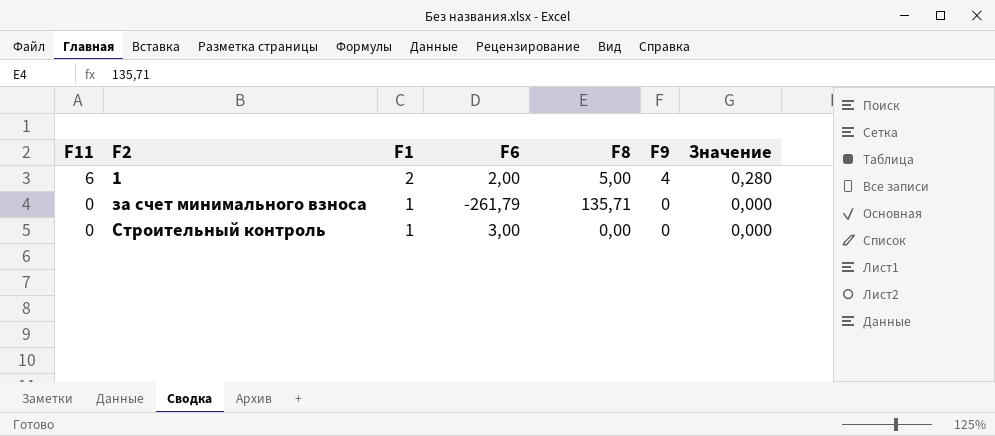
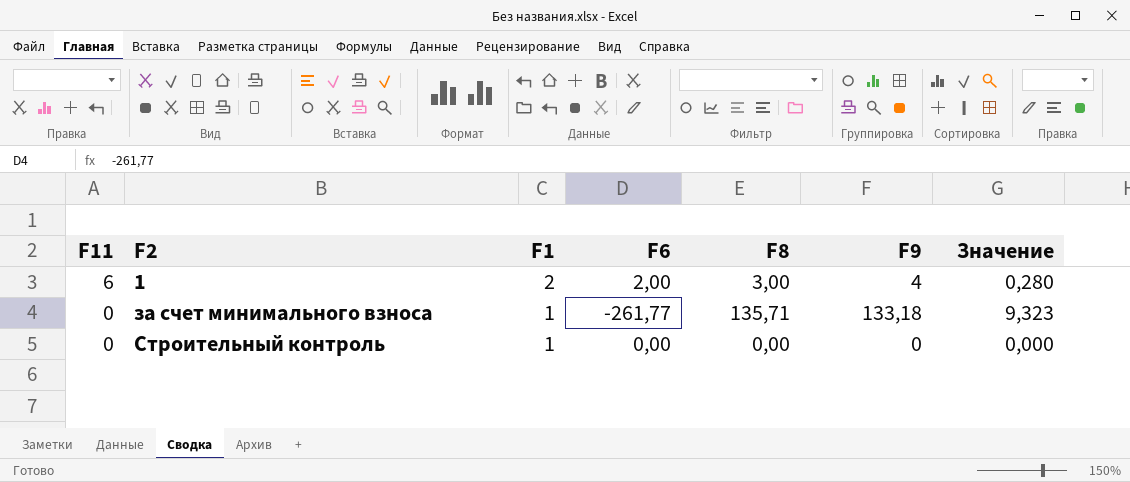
1 | F8: 5,00 -> 3,00
за счет минимального взноса | F6: -261,79 -> -261,77
за счет минимального взноса | F9: 0 -> 133,18
за счет минимального взноса | Значение: 0,000 -> 9,323
Строительный контроль | F6: 3,00 -> 0,00

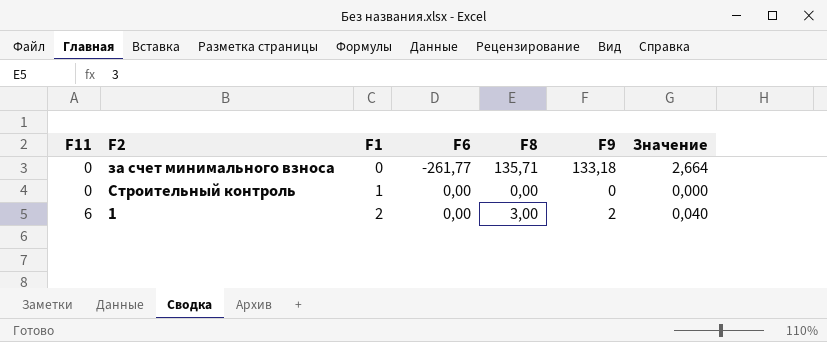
row order: F11 descending -> F11 ascending
column Значение | formula: [F9] * 0,07 -> [F9] * 0,02
за счет минимального взноса | F1: 1 -> 0
1 | F6: 2,00 -> 0,00
1 | F9: 4 -> 2

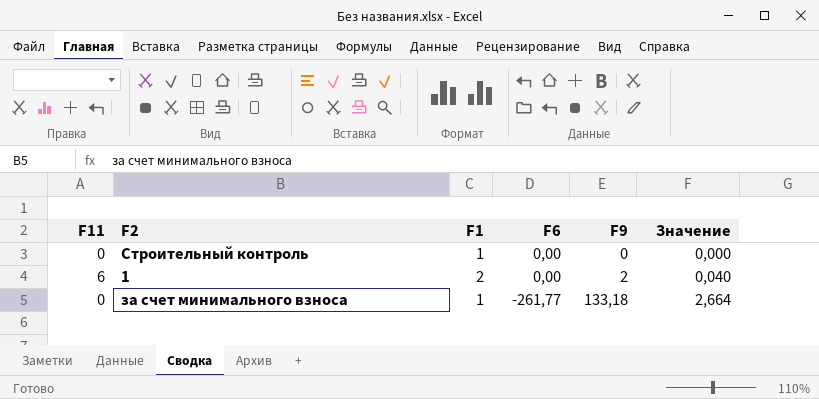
row order: F11 ascending -> F6 descending
column F8 | position: 5 -> none
за счет минимального взноса | F1: 0 -> 1

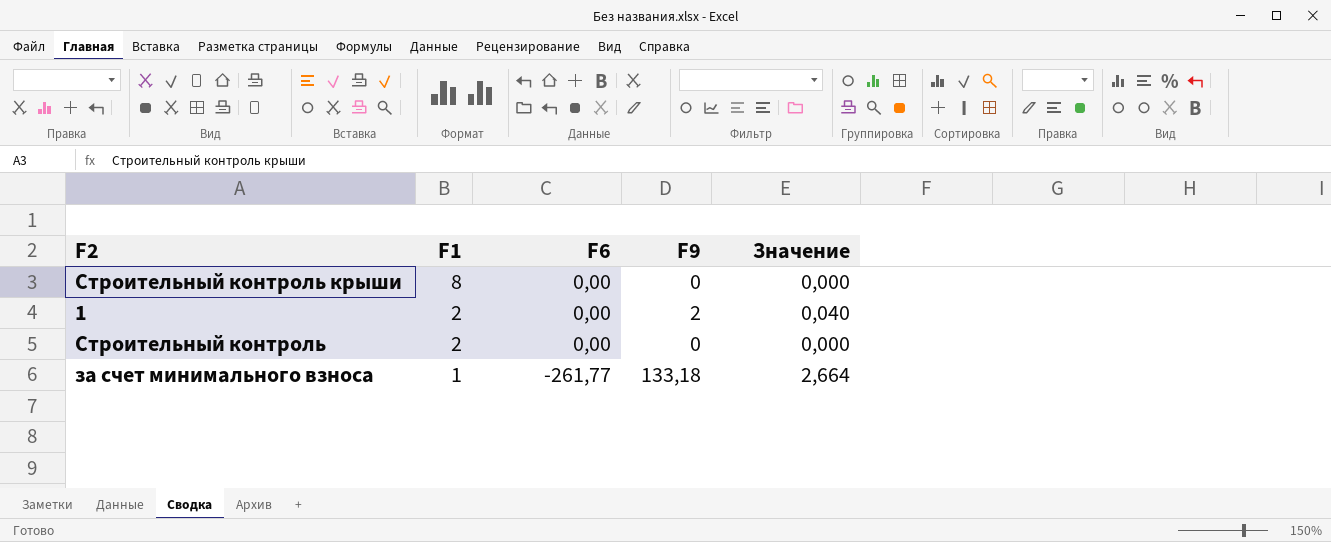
row order: F6 descending -> F1 descending
column F11 | position: 1 -> none
row Строительный контроль крыши: none -> 8 | 0,00 | 0 | 0,000
Строительный контроль | F1: 1 -> 2

